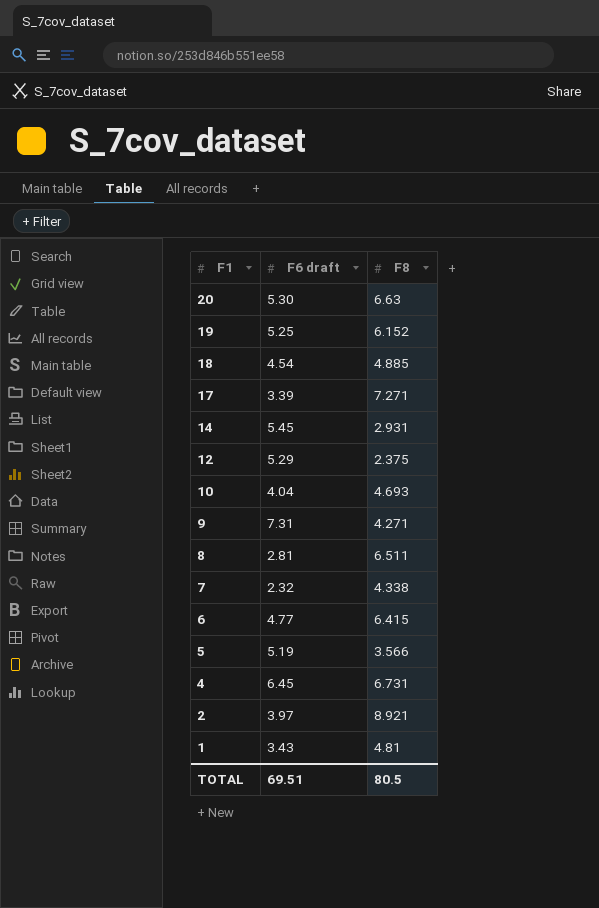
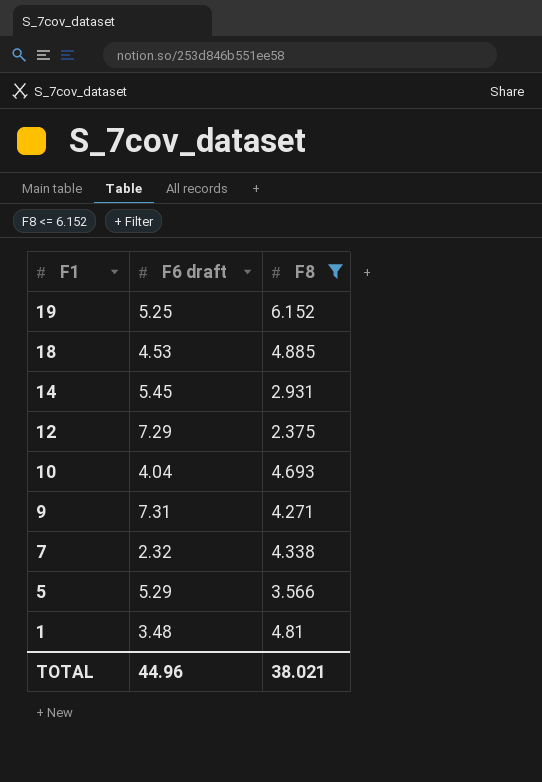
filter: none -> F8 <= 6.152
18 | F6 draft: 4.54 -> 4.53
12 | F6 draft: 5.29 -> 7.29
5 | F6 draft: 5.19 -> 5.29
1 | F6 draft: 3.43 -> 3.48
TOTAL | F6 draft: 69.51 -> 44.96
TOTAL | F8: 80.5 -> 38.021

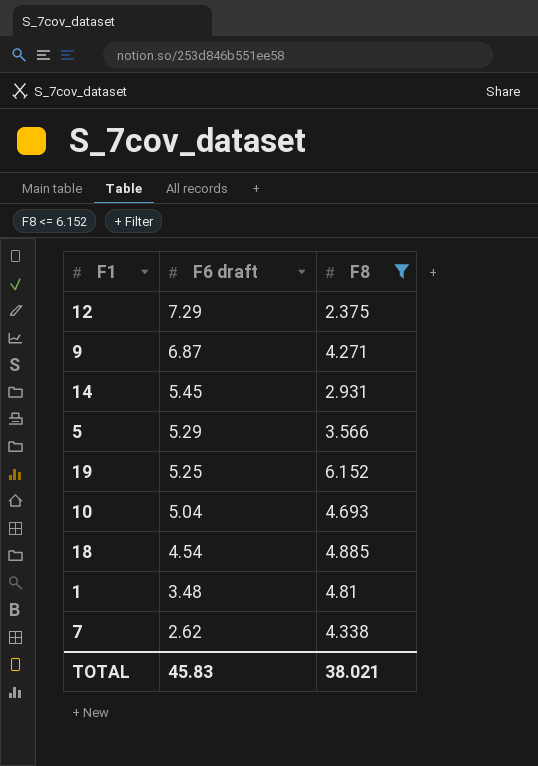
row order: F1 descending -> F6 draft descending
9 | F6 draft: 7.31 -> 6.87
10 | F6 draft: 4.04 -> 5.04
18 | F6 draft: 4.53 -> 4.54
7 | F6 draft: 2.32 -> 2.62
TOTAL | F6 draft: 44.96 -> 45.83

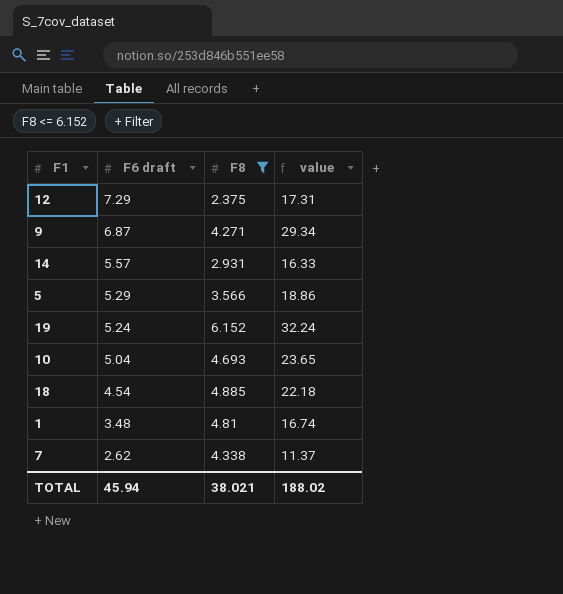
column value | formula: none -> [F6 draft] * [F8]
14 | F6 draft: 5.45 -> 5.57
19 | F6 draft: 5.25 -> 5.24
TOTAL | F6 draft: 45.83 -> 45.94

